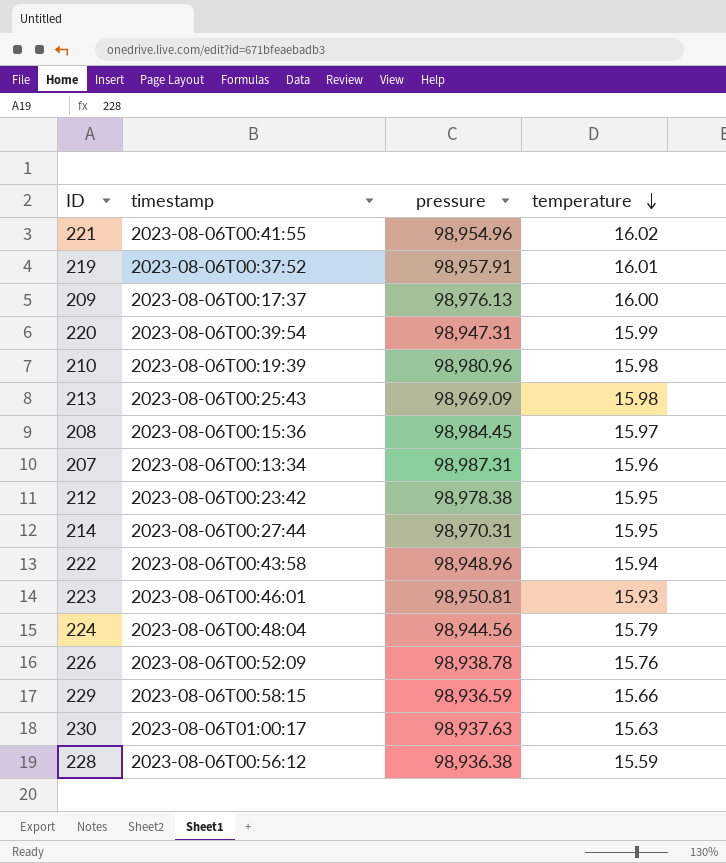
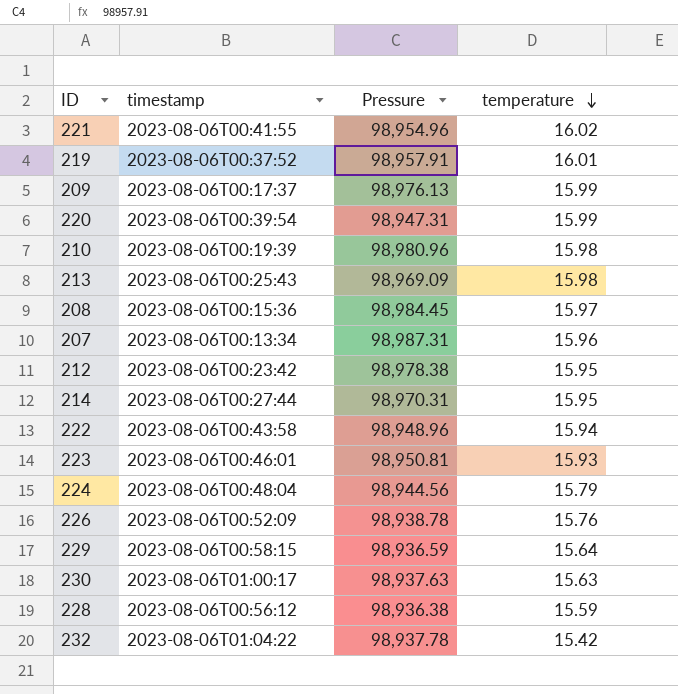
column name: pressure -> Pressure
209 | temperature: 16.00 -> 15.99
229 | temperature: 15.66 -> 15.64
row 232: none -> 2023-08-06T01:04:22 | 98,937.78 | 15.42

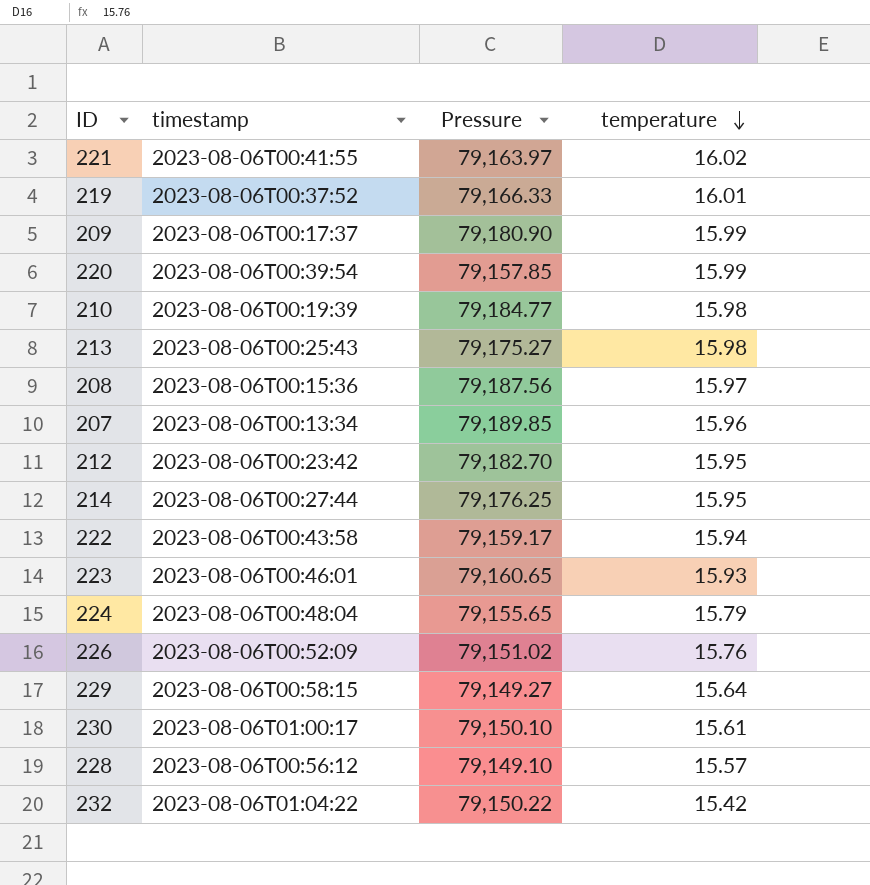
221 | Pressure: 98,954.96 -> 79,163.97
219 | Pressure: 98,957.91 -> 79,166.33
209 | Pressure: 98,976.13 -> 79,180.90
220 | Pressure: 98,947.31 -> 79,157.85
210 | Pressure: 98,980.96 -> 79,184.77
213 | Pressure: 98,969.09 -> 79,175.27
208 | Pressure: 98,984.45 -> 79,187.56
207 | Pressure: 98,987.31 -> 79,189.85
212 | Pressure: 98,978.38 -> 79,182.70
214 | Pressure: 98,970.31 -> 79,176.25
222 | Pressure: 98,948.96 -> 79,159.17
223 | Pressure: 98,950.81 -> 79,160.65
224 | Pressure: 98,944.56 -> 79,155.65
226 | Pressure: 98,938.78 -> 79,151.02
229 | Pressure: 98,936.59 -> 79,149.27
230 | Pressure: 98,937.63 -> 79,150.10
230 | temperature: 15.63 -> 15.61
228 | Pressure: 98,936.38 -> 79,149.10
228 | temperature: 15.59 -> 15.57
232 | Pressure: 98,937.78 -> 79,150.22

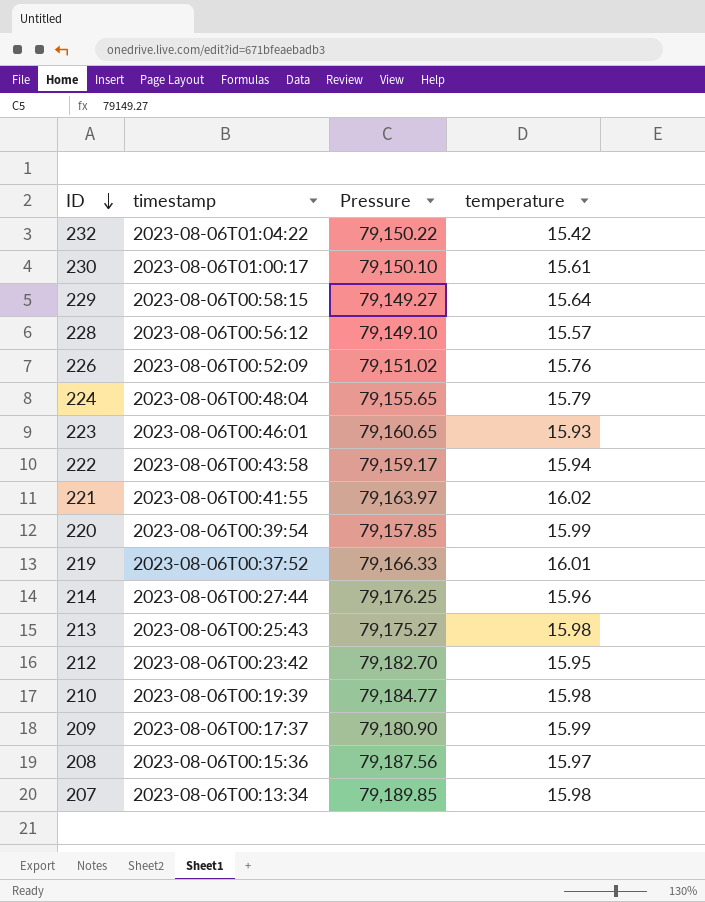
row order: temperature descending -> ID descending
214 | temperature: 15.95 -> 15.96
207 | temperature: 15.96 -> 15.98

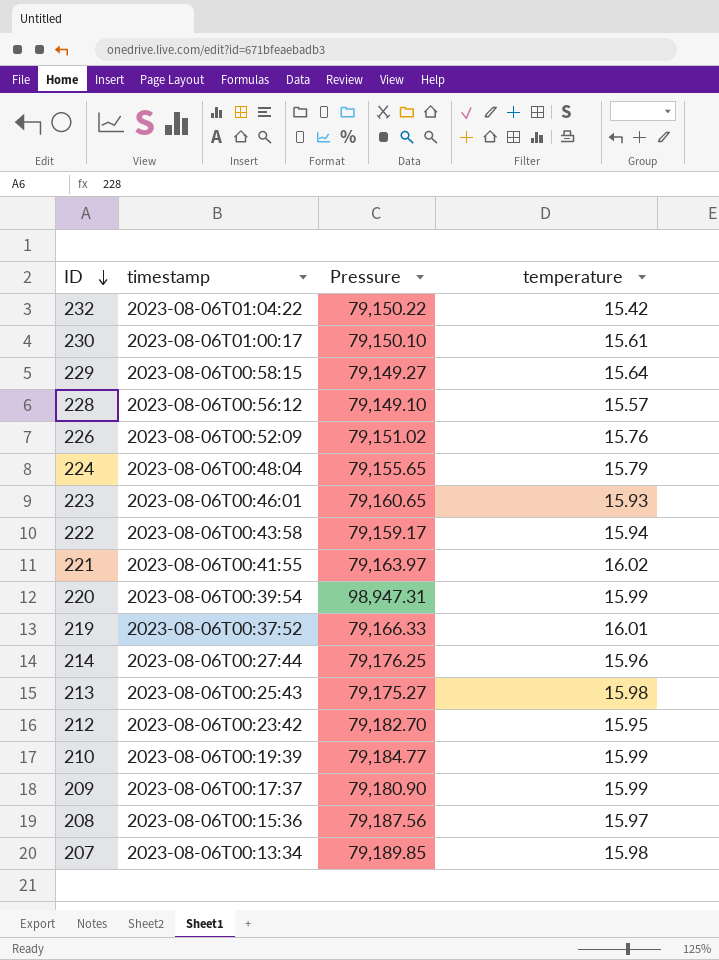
220 | Pressure: 79,157.85 -> 98,947.31
210 | temperature: 15.98 -> 15.99

